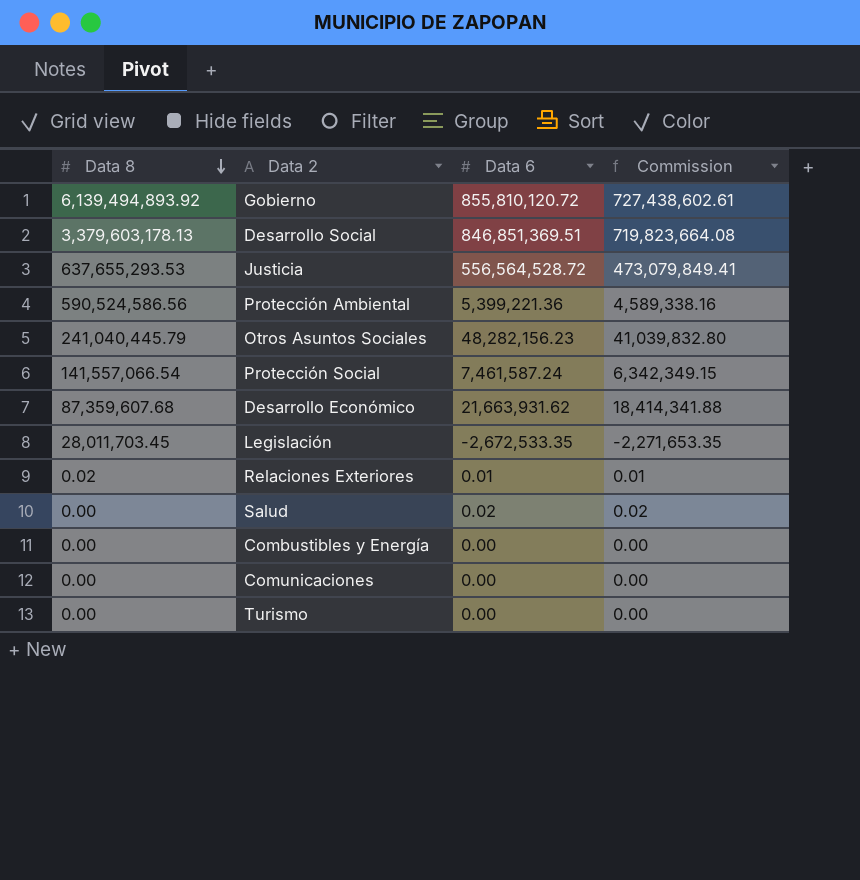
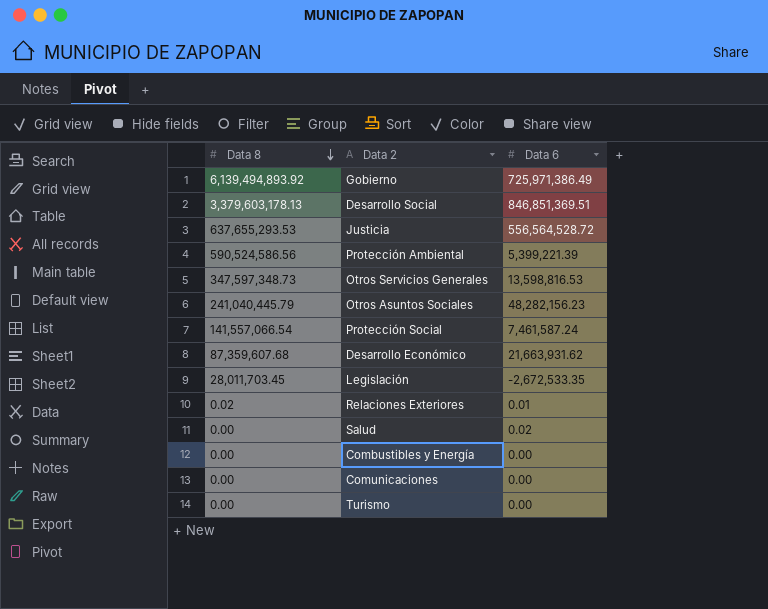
column Commission | formula: [Data 6] * 0.85 -> none
Gobierno | Data 6: 855,810,120.72 -> 725,971,386.49
Protección Ambiental | Data 6: 5,399,221.36 -> 5,399,221.39
row Otros Servicios Generales: none -> 347,597,348.73 | 13,598,816.53

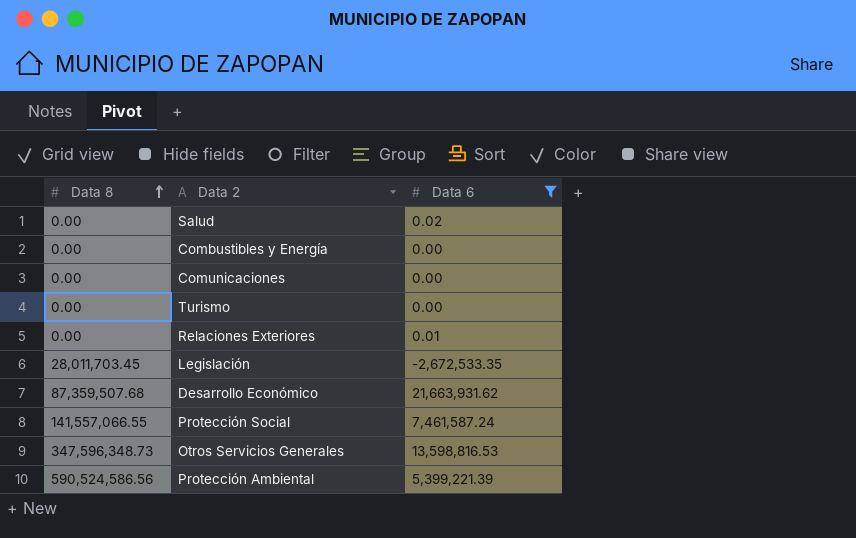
filter: none -> Data 6 <= 21,663,931.62
row order: Data 8 descending -> Data 8 ascending
Relaciones Exteriores | Data 8: 0.02 -> 0.00
Desarrollo Económico | Data 8: 87,359,607.68 -> 87,359,507.68
Protección Social | Data 8: 141,557,066.54 -> 141,557,066.55
Otros Servicios Generales | Data 8: 347,597,348.73 -> 347,596,348.73

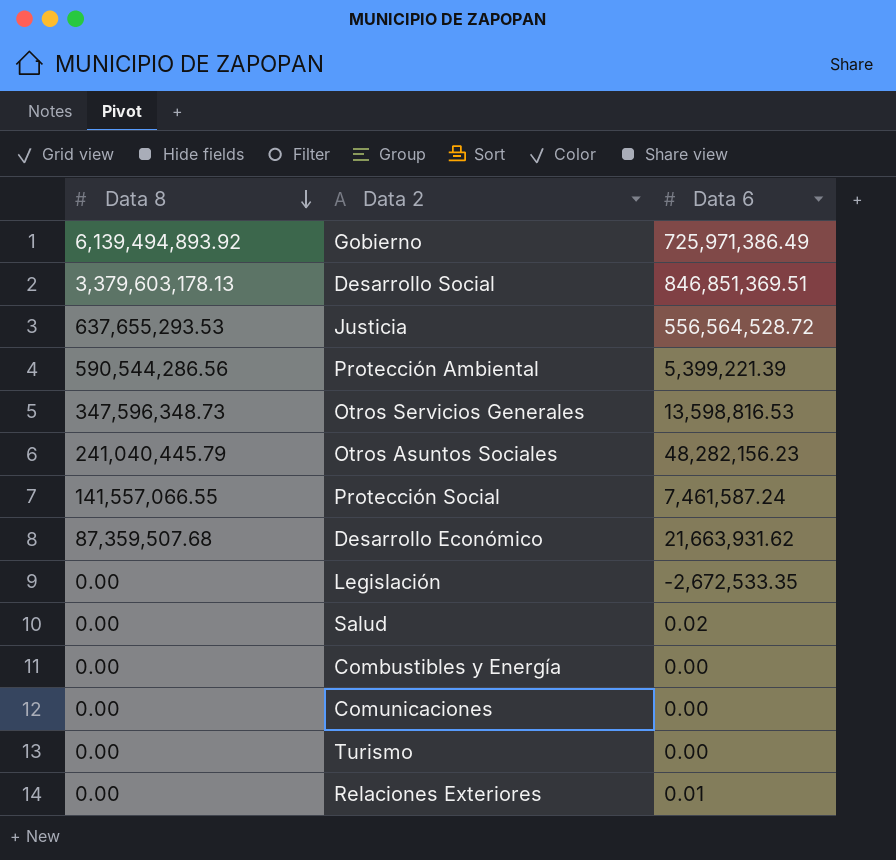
filter: Data 6 <= 21,663,931.62 -> none
row order: Data 8 ascending -> Data 8 descending
Protección Ambiental | Data 8: 590,524,586.56 -> 590,544,286.56
Legislación | Data 8: 28,011,703.45 -> 0.00

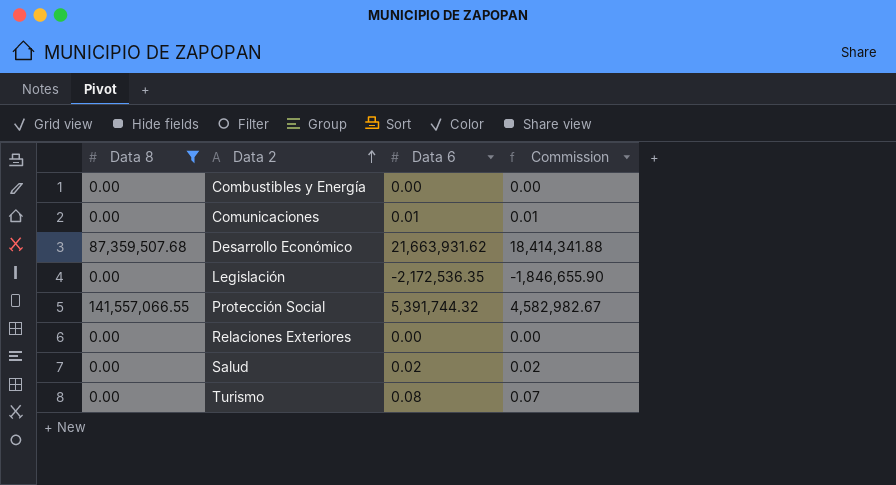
filter: none -> Data 8 <= 141,557,066.55
row order: Data 8 descending -> Data 2 ascending
column Commission | formula: none -> [Data 6] * 0.85
Comunicaciones | Data 6: 0.00 -> 0.01
Legislación | Data 6: -2,672,533.35 -> -2,172,536.35
Protección Social | Data 6: 7,461,587.24 -> 5,391,744.32
Relaciones Exteriores | Data 6: 0.01 -> 0.00
Turismo | Data 6: 0.00 -> 0.08

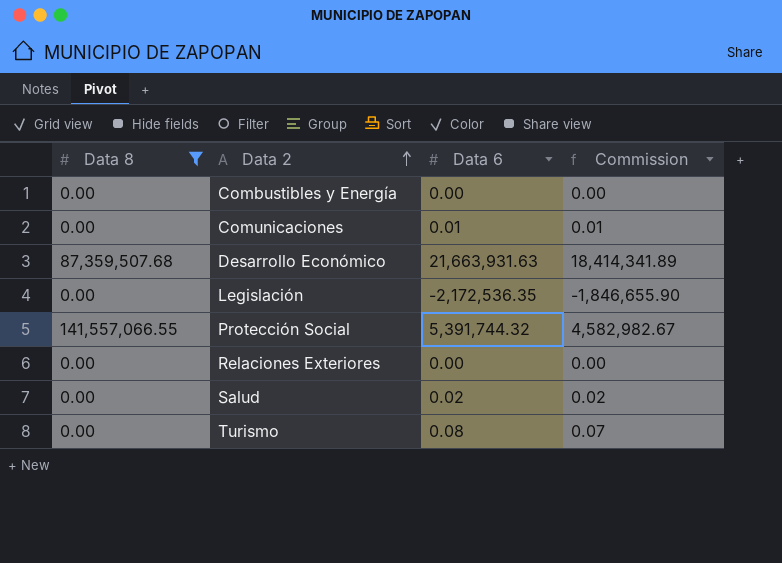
Desarrollo Económico | Data 6: 21,663,931.62 -> 21,663,931.63
Desarrollo Económico | Commission: 18,414,341.88 -> 18,414,341.89

